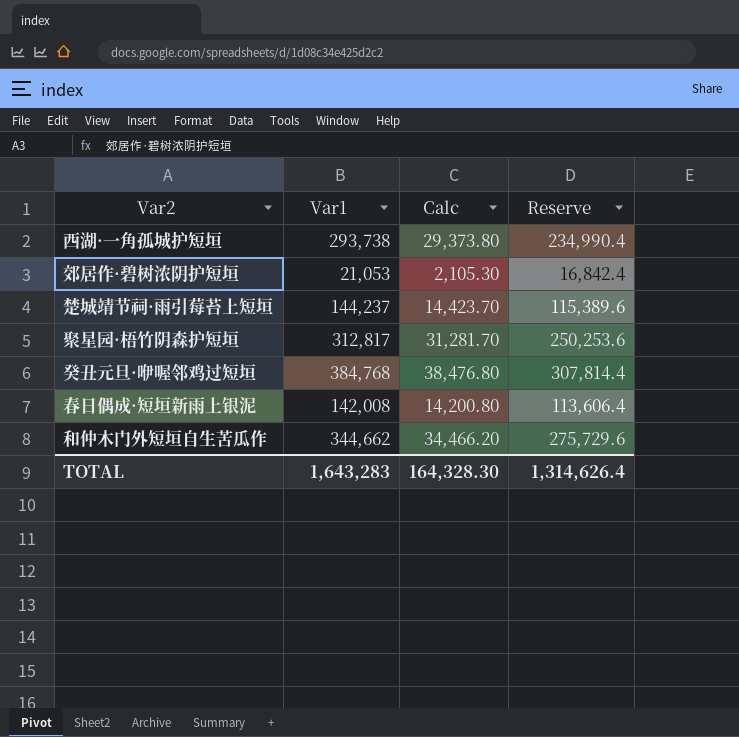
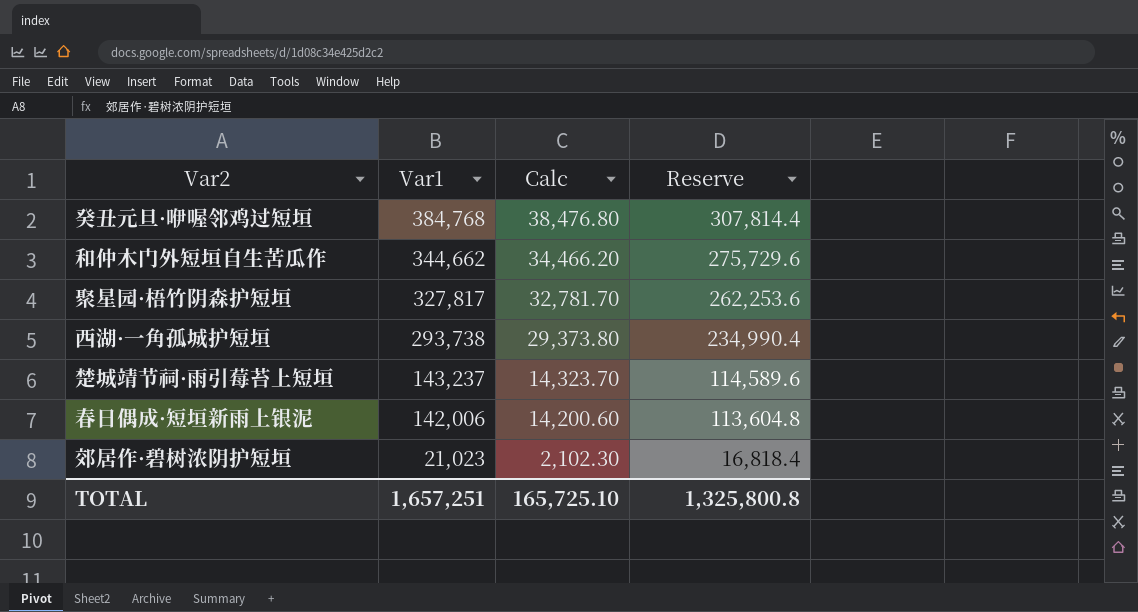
row order: none -> Var1 descending
聚星园·梧竹阴森护短垣 | Var1: 312,817 -> 327,817
聚星园·梧竹阴森护短垣 | Calc: 31,281.70 -> 32,781.70
聚星园·梧竹阴森护短垣 | Reserve: 250,253.6 -> 262,253.6
楚城靖节祠·雨引莓苔上短垣 | Var1: 144,237 -> 143,237
楚城靖节祠·雨引莓苔上短垣 | Calc: 14,423.70 -> 14,323.70
楚城靖节祠·雨引莓苔上短垣 | Reserve: 115,389.6 -> 114,589.6
春日偶成·短垣新雨上银泥 | Var1: 142,008 -> 142,006
春日偶成·短垣新雨上银泥 | Calc: 14,200.80 -> 14,200.60
春日偶成·短垣新雨上银泥 | Reserve: 113,606.4 -> 113,604.8
郊居作·碧树浓阴护短垣 | Var1: 21,053 -> 21,023
郊居作·碧树浓阴护短垣 | Calc: 2,105.30 -> 2,102.30
郊居作·碧树浓阴护短垣 | Reserve: 16,842.4 -> 16,818.4
TOTAL | Var1: 1,643,283 -> 1,657,251
TOTAL | Calc: 164,328.30 -> 165,725.10
TOTAL | Reserve: 1,314,626.4 -> 1,325,800.8

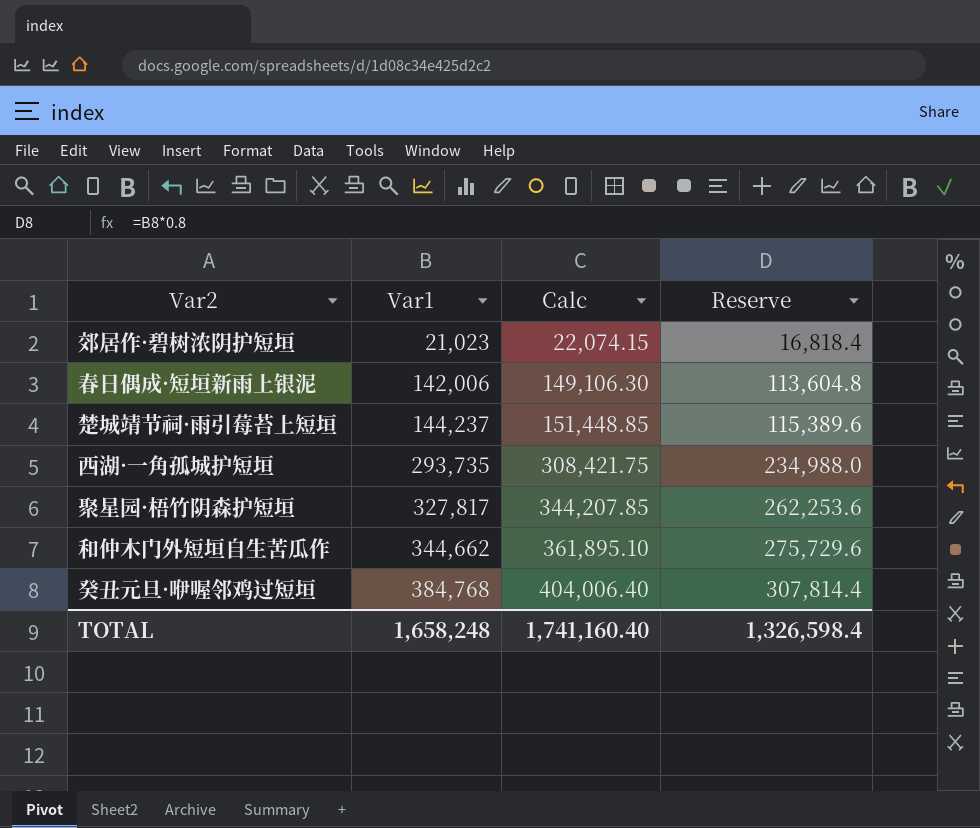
row order: Var1 descending -> Var1 ascending
column Calc | formula: [Var1] * 0.1 -> [Var1] * 1.05
楚城靖节祠·雨引莓苔上短垣 | Var1: 143,237 -> 144,237
楚城靖节祠·雨引莓苔上短垣 | Reserve: 114,589.6 -> 115,389.6
西湖·一角孤城护短垣 | Var1: 293,738 -> 293,735
西湖·一角孤城护短垣 | Reserve: 234,990.4 -> 234,988.0
TOTAL | Var1: 1,657,251 -> 1,658,248
TOTAL | Calc: 165,725.10 -> 1,741,160.40
TOTAL | Reserve: 1,325,800.8 -> 1,326,598.4

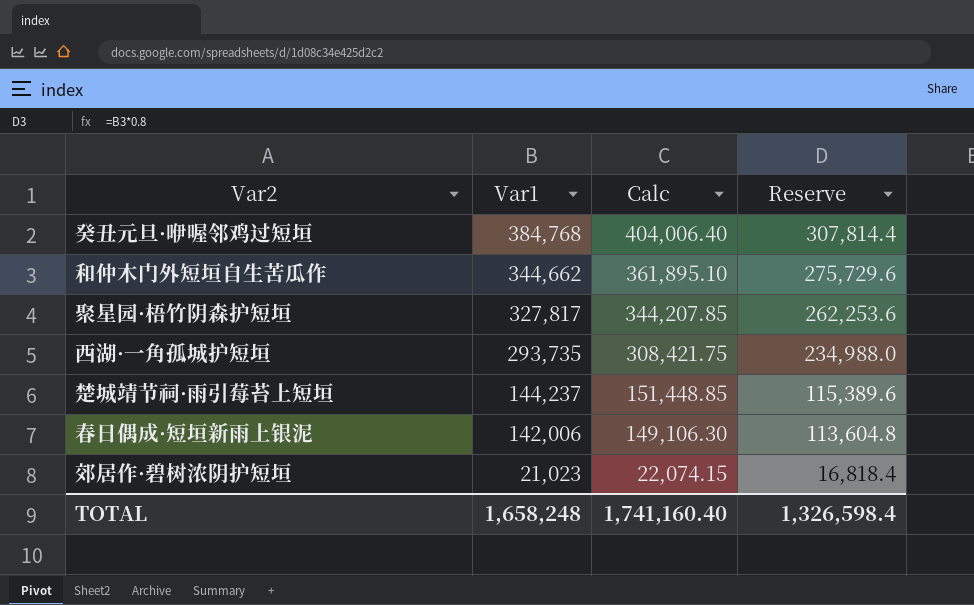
row order: Var1 ascending -> Var1 descending

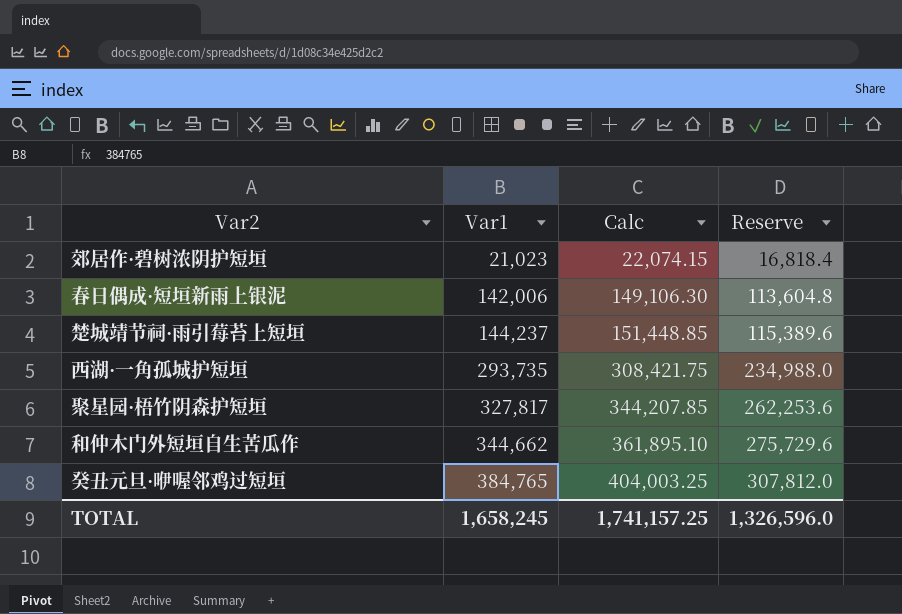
row order: Var1 descending -> Var1 ascending
癸丑元旦·咿喔邻鸡过短垣 | Var1: 384,768 -> 384,765
癸丑元旦·咿喔邻鸡过短垣 | Calc: 404,006.40 -> 404,003.25
癸丑元旦·咿喔邻鸡过短垣 | Reserve: 307,814.4 -> 307,812.0
TOTAL | Var1: 1,658,248 -> 1,658,245
TOTAL | Calc: 1,741,160.40 -> 1,741,157.25
TOTAL | Reserve: 1,326,598.4 -> 1,326,596.0

